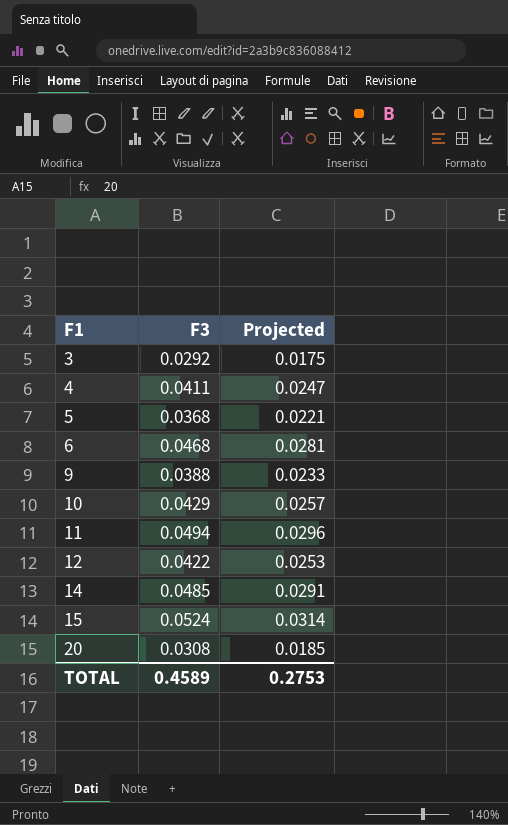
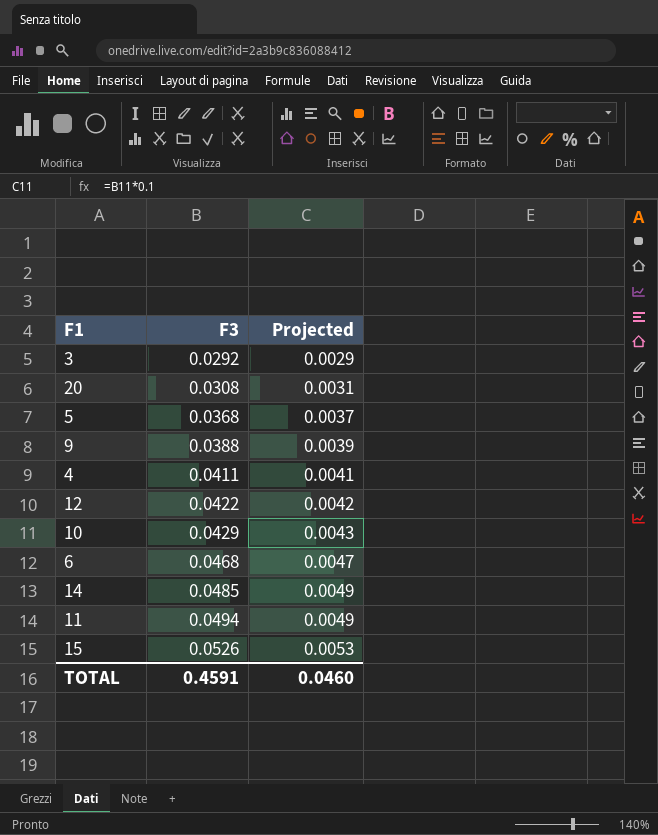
row order: F1 ascending -> F3 ascending
column Projected | formula: [F3] * 0.6 -> [F3] * 0.1
15 | F3: 0.0524 -> 0.0526
TOTAL | F3: 0.4589 -> 0.4591
TOTAL | Projected: 0.2753 -> 0.0460

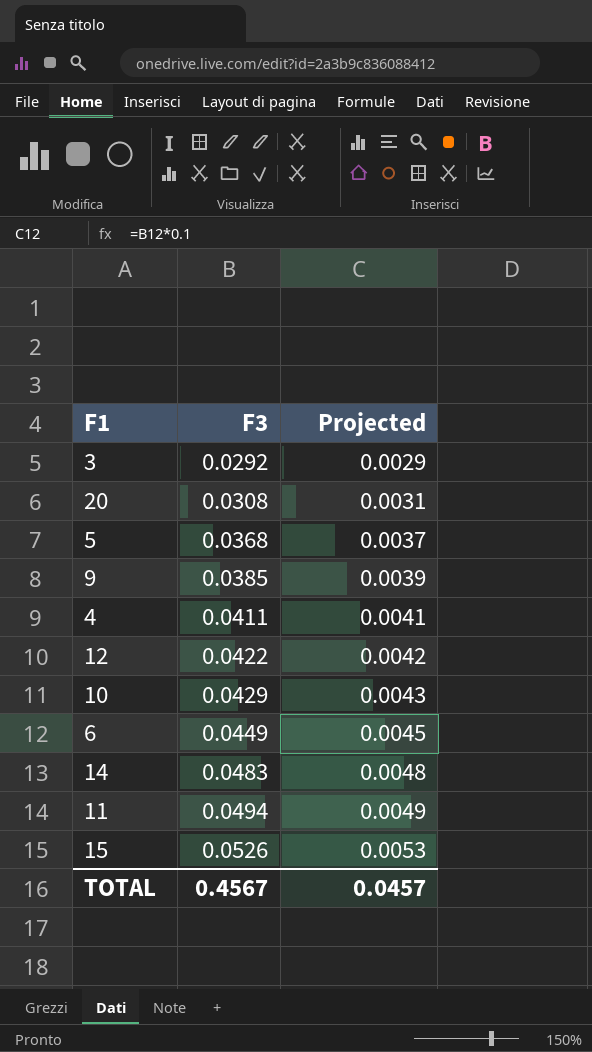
9 | F3: 0.0388 -> 0.0385
6 | F3: 0.0468 -> 0.0449
6 | Projected: 0.0047 -> 0.0045
14 | F3: 0.0485 -> 0.0483
14 | Projected: 0.0049 -> 0.0048
TOTAL | F3: 0.4591 -> 0.4567
TOTAL | Projected: 0.0460 -> 0.0457

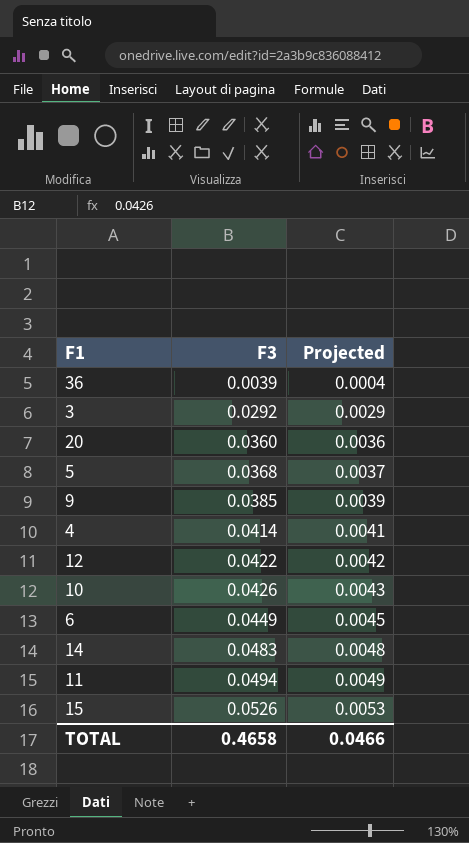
row 36: none -> 0.0039 | 0.0004
20 | F3: 0.0308 -> 0.0360
20 | Projected: 0.0031 -> 0.0036
4 | F3: 0.0411 -> 0.0414
10 | F3: 0.0429 -> 0.0426
TOTAL | F3: 0.4567 -> 0.4658
TOTAL | Projected: 0.0457 -> 0.0466

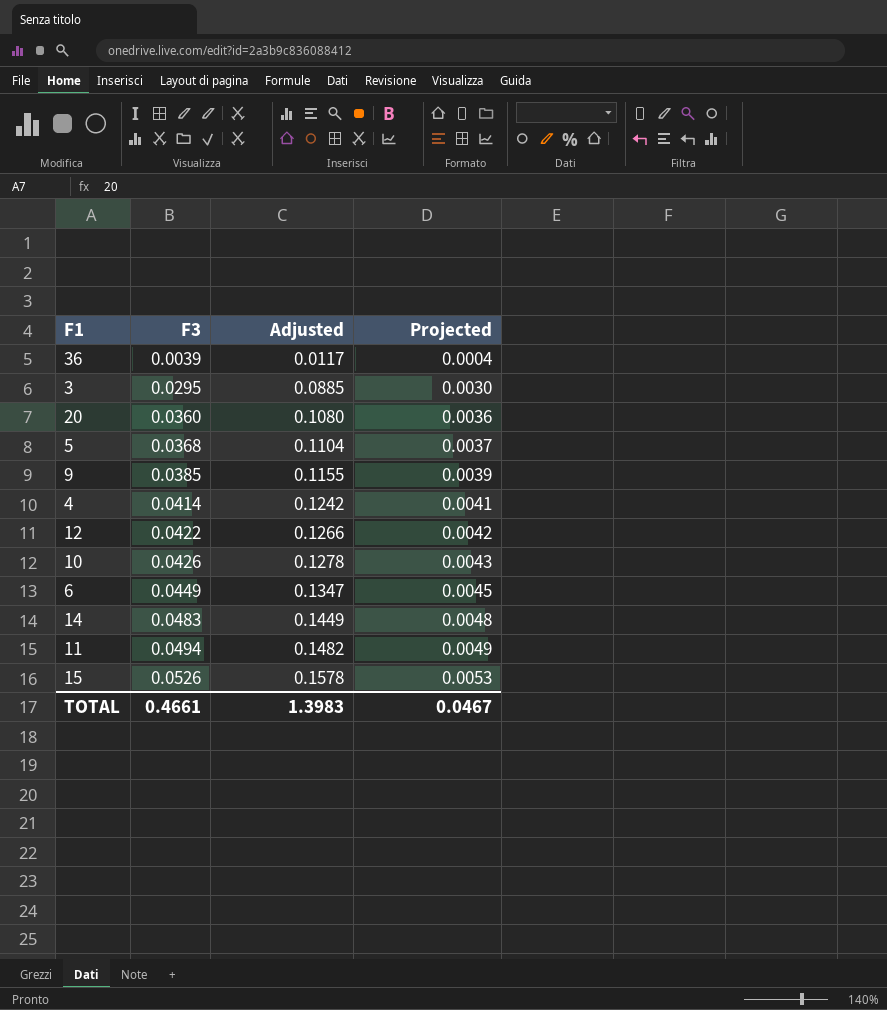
column Adjusted | formula: none -> [F3] * 3
3 | F3: 0.0292 -> 0.0295
3 | Projected: 0.0029 -> 0.0030
TOTAL | F3: 0.4658 -> 0.4661
TOTAL | Projected: 0.0466 -> 0.0467

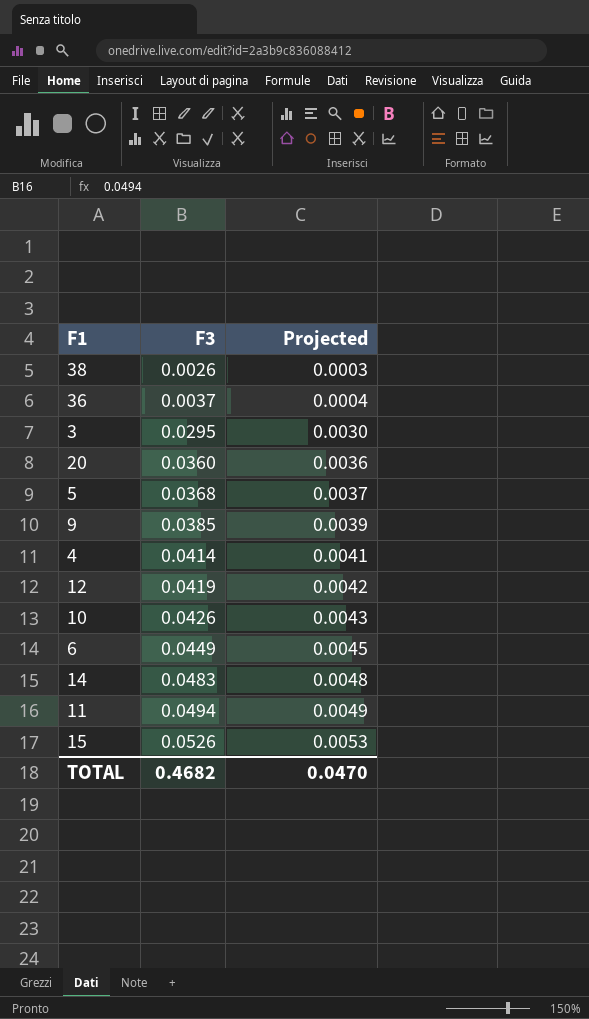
column Adjusted | formula: [F3] * 3 -> none
row 38: none -> 0.0026 | 0.0003
36 | F3: 0.0039 -> 0.0037
12 | F3: 0.0422 -> 0.0419
TOTAL | F3: 0.4661 -> 0.4682
TOTAL | Projected: 0.0467 -> 0.0470

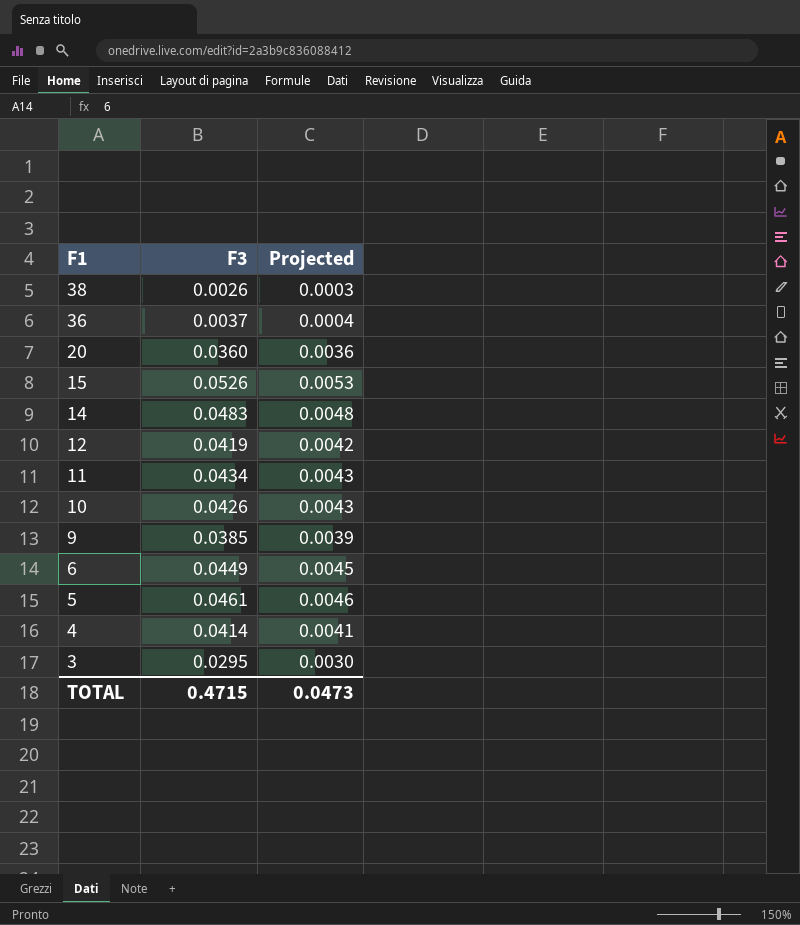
row order: F3 ascending -> F1 descending
11 | F3: 0.0494 -> 0.0434
11 | Projected: 0.0049 -> 0.0043
5 | F3: 0.0368 -> 0.0461
5 | Projected: 0.0037 -> 0.0046
TOTAL | F3: 0.4682 -> 0.4715
TOTAL | Projected: 0.0470 -> 0.0473

